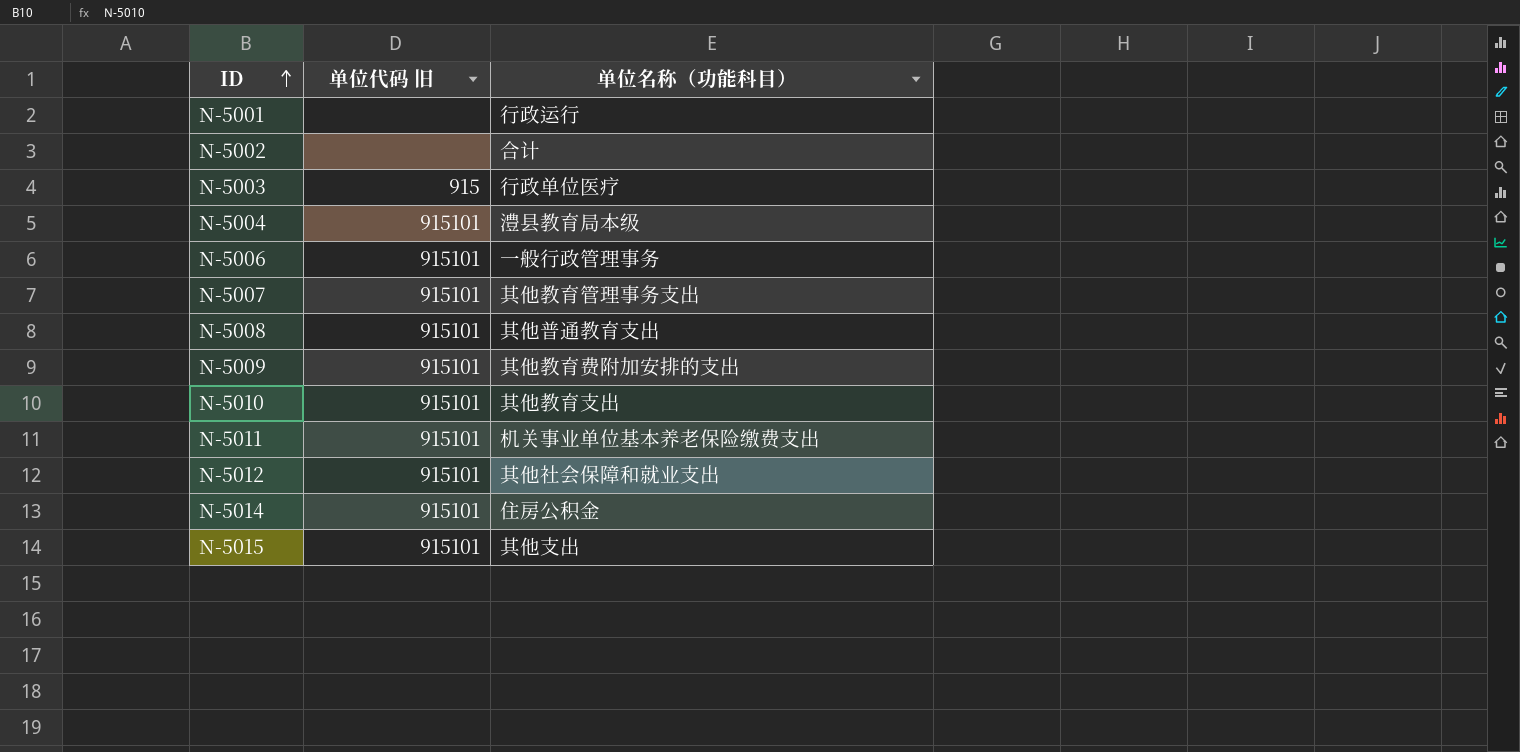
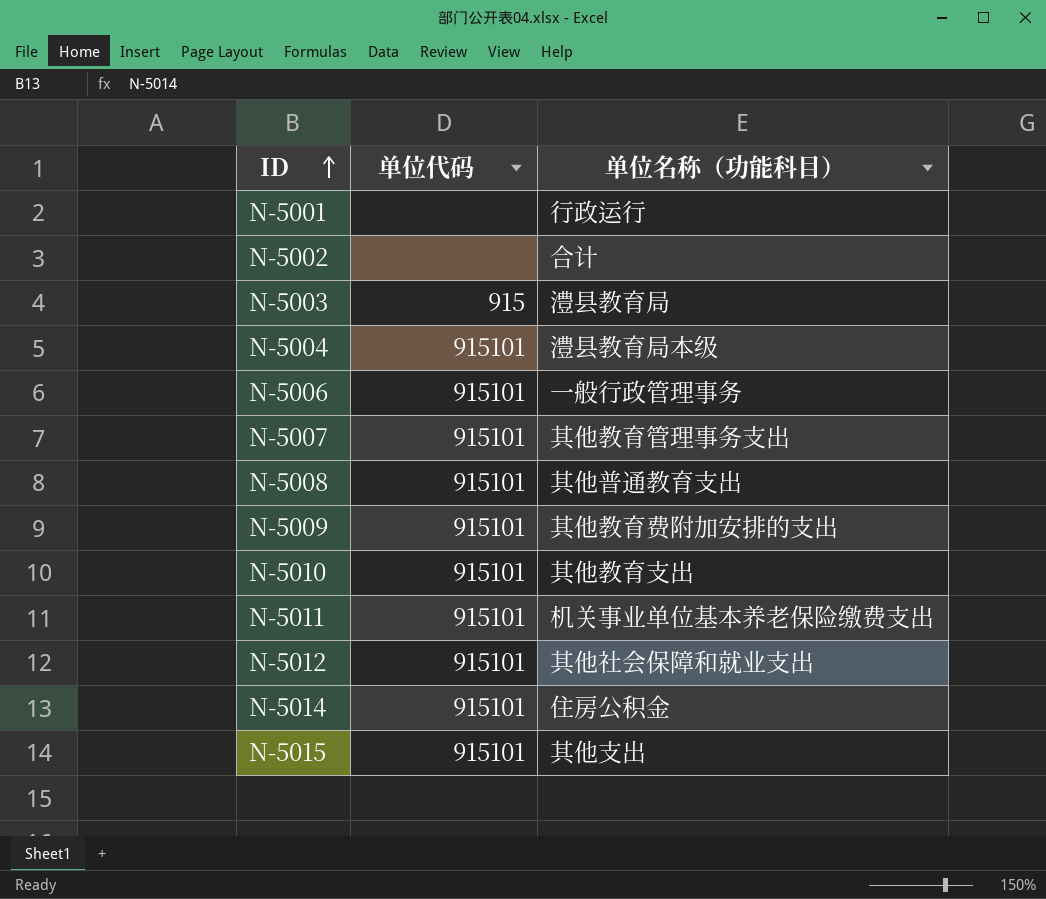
column name: 单位代码 旧 -> 单位代码
N-5003 | 单位名称（功能科目）: 行政单位医疗 -> 澧县教育局

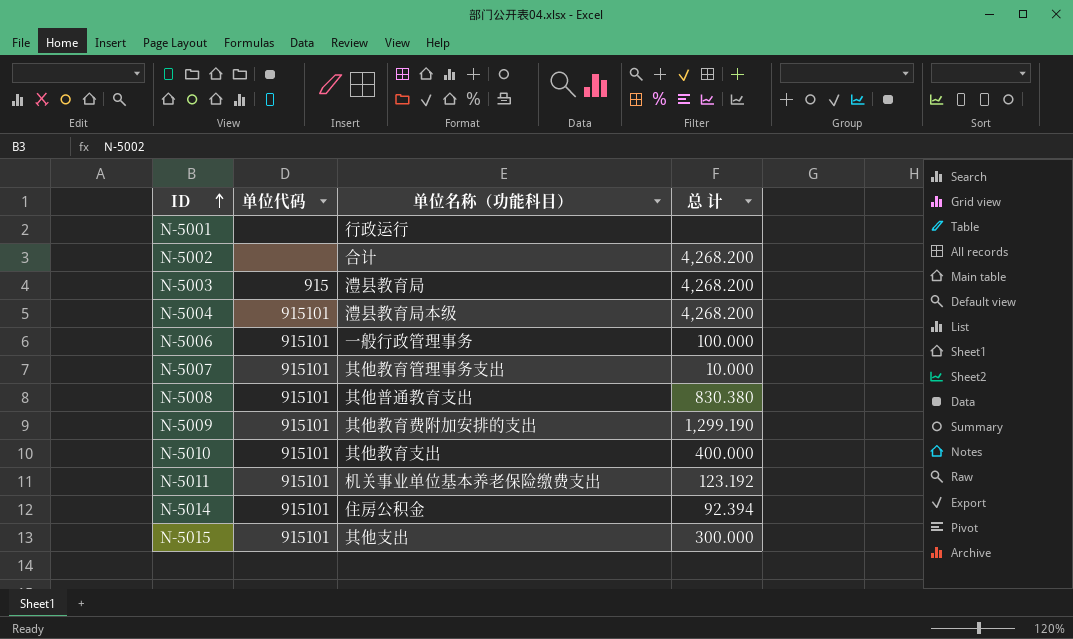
column 总 计 | position: none -> 4
row N-5012: 915101 | 其他社会保障和就业支出 -> none

